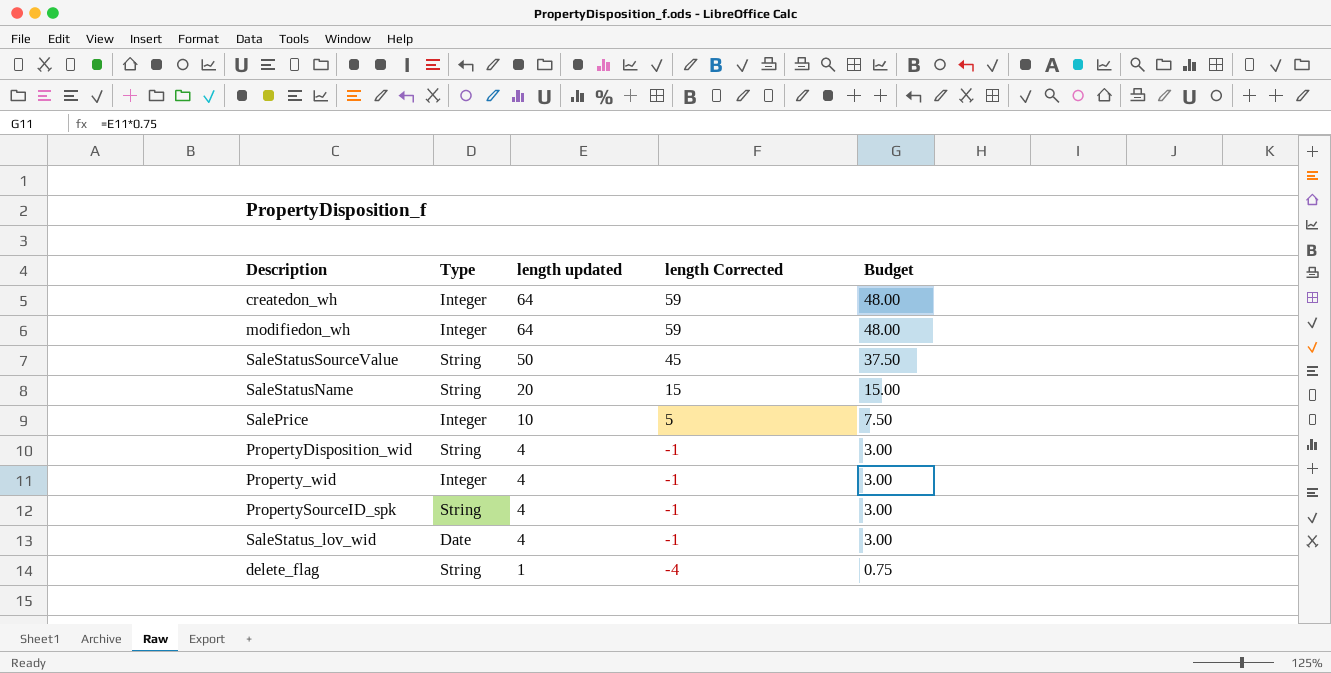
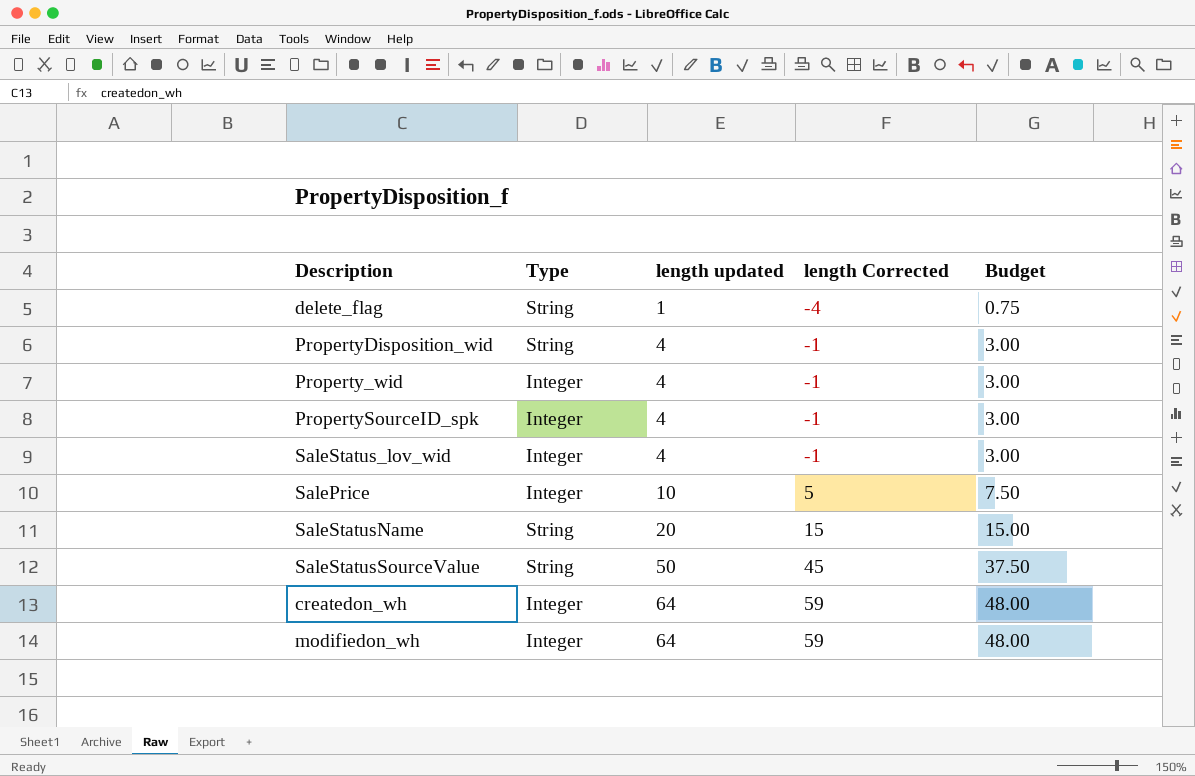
row order: length updated descending -> length updated ascending
PropertySourceID_spk | Type: String -> Integer
SaleStatus_lov_wid | Type: Date -> Integer

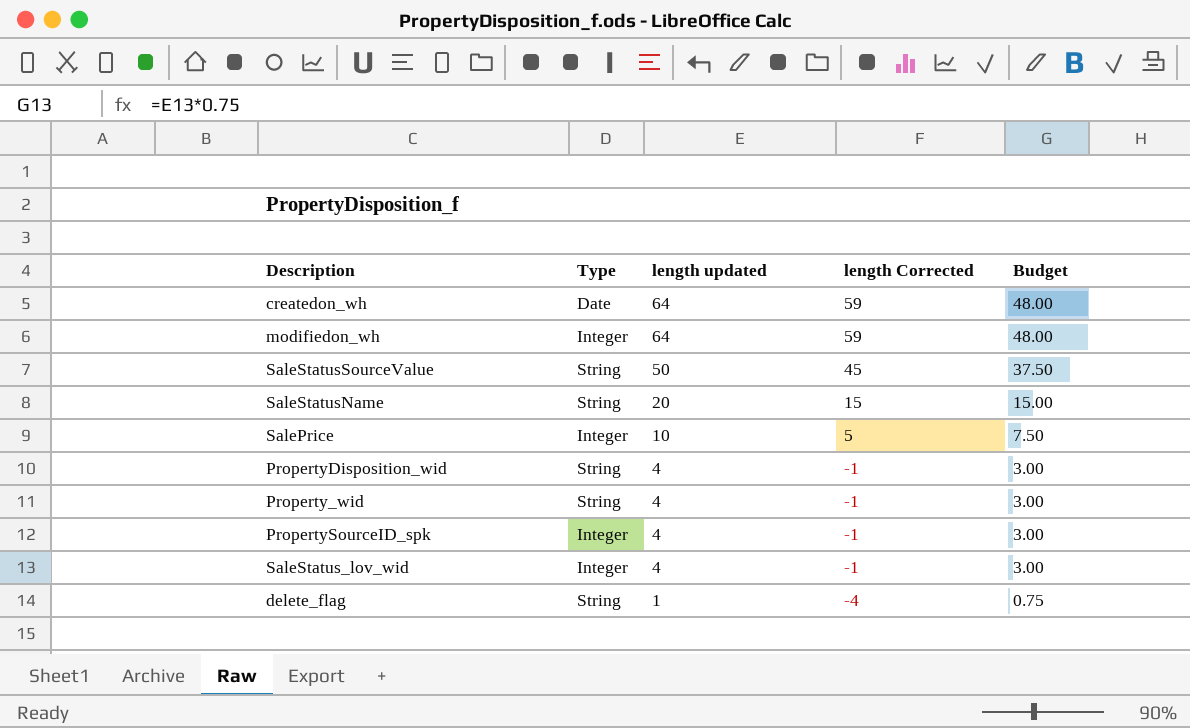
row order: length updated ascending -> length updated descending
createdon_wh | Type: Integer -> Date
Property_wid | Type: Integer -> String

